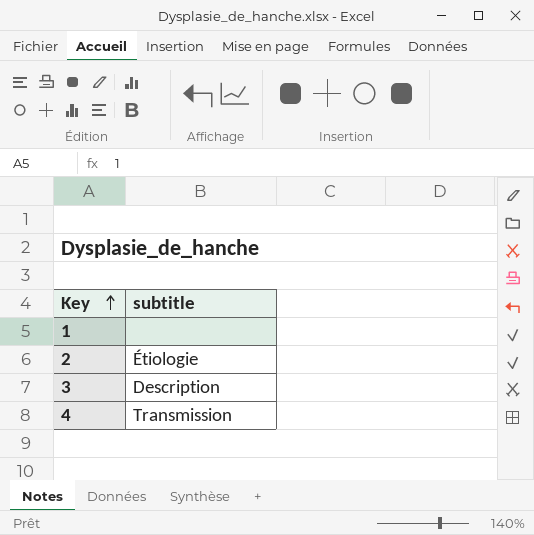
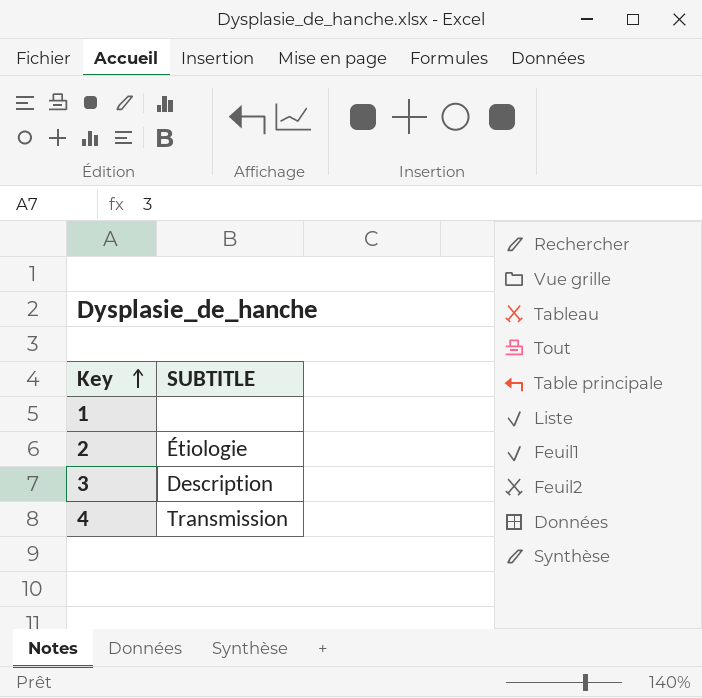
column name: subtitle -> SUBTITLE

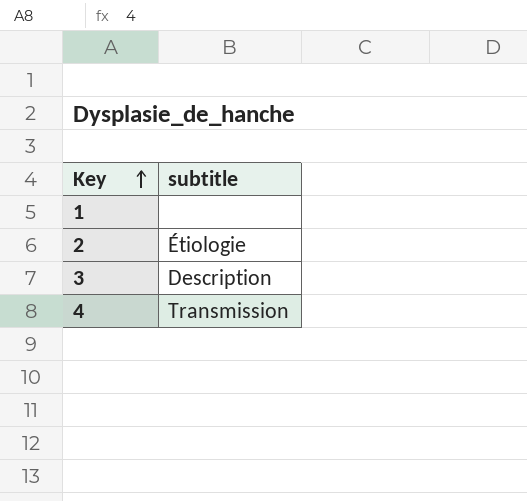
column name: SUBTITLE -> subtitle

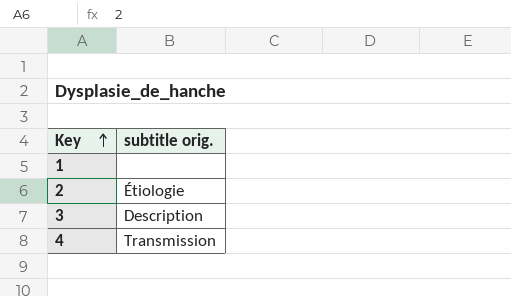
column name: subtitle -> subtitle orig.

